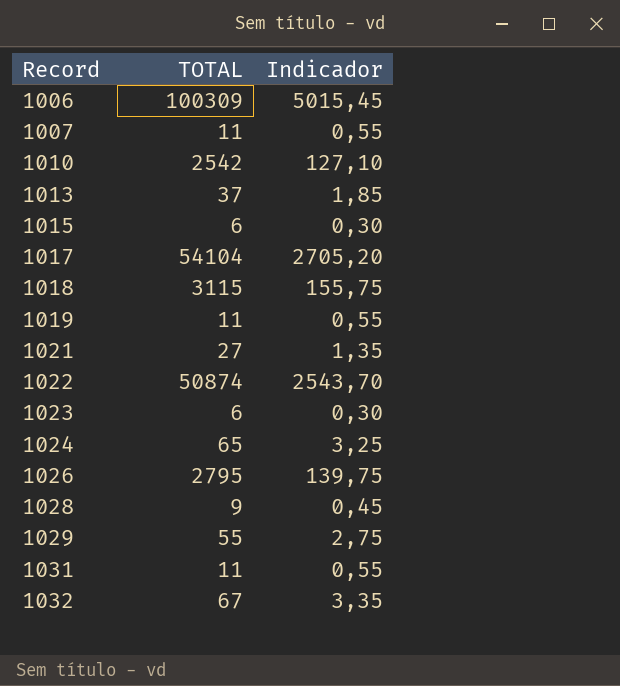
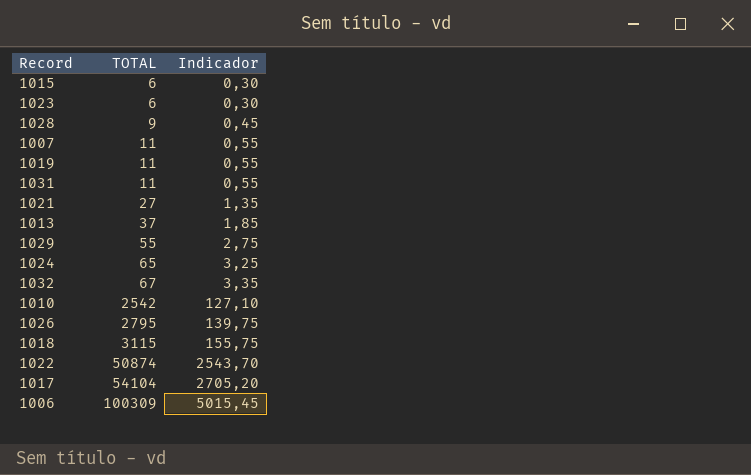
row order: Record ascending -> TOTAL ascending

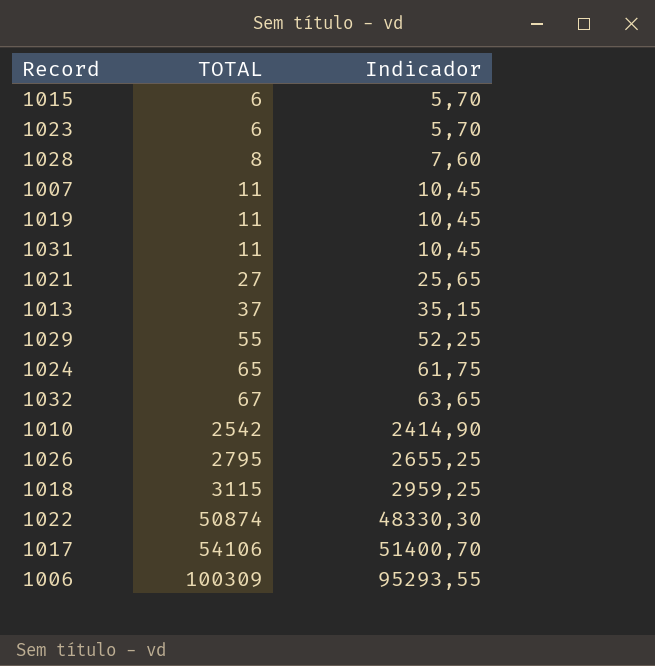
column Indicador | formula: [TOTAL] * 0,05 -> [TOTAL] * 0,95
1028 | TOTAL: 9 -> 8
1017 | TOTAL: 54104 -> 54106

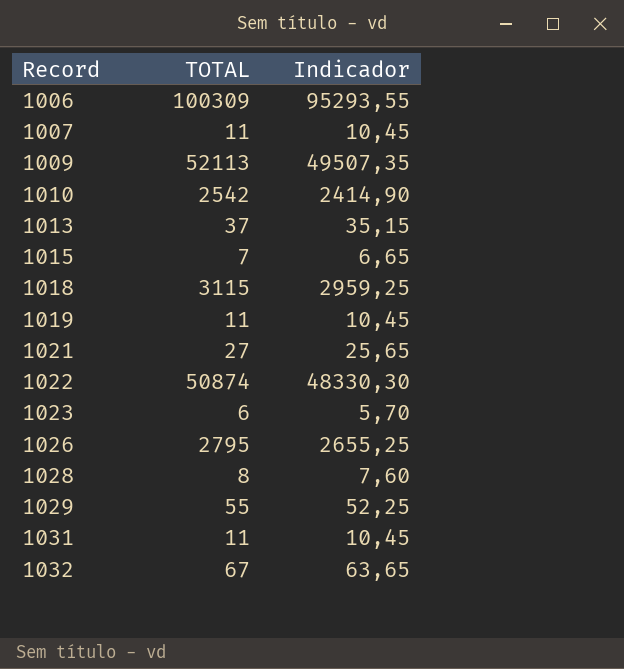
row order: TOTAL ascending -> Record ascending
row 1024: 65 | 61,75 -> none
row 1017: 54106 | 51400,70 -> none
row 1009: none -> 52113 | 49507,35
1015 | TOTAL: 6 -> 7
1015 | Indicador: 5,70 -> 6,65

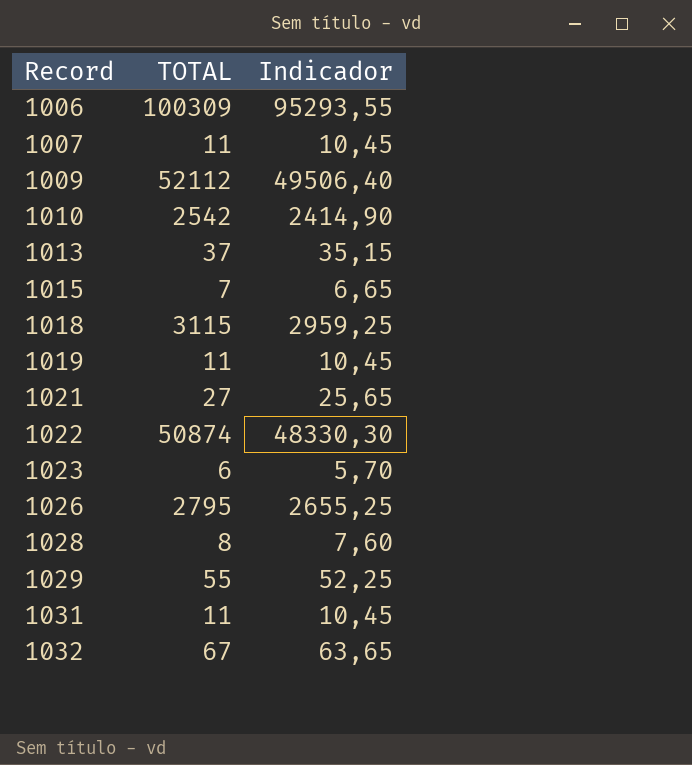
1009 | TOTAL: 52113 -> 52112
1009 | Indicador: 49507,35 -> 49506,40

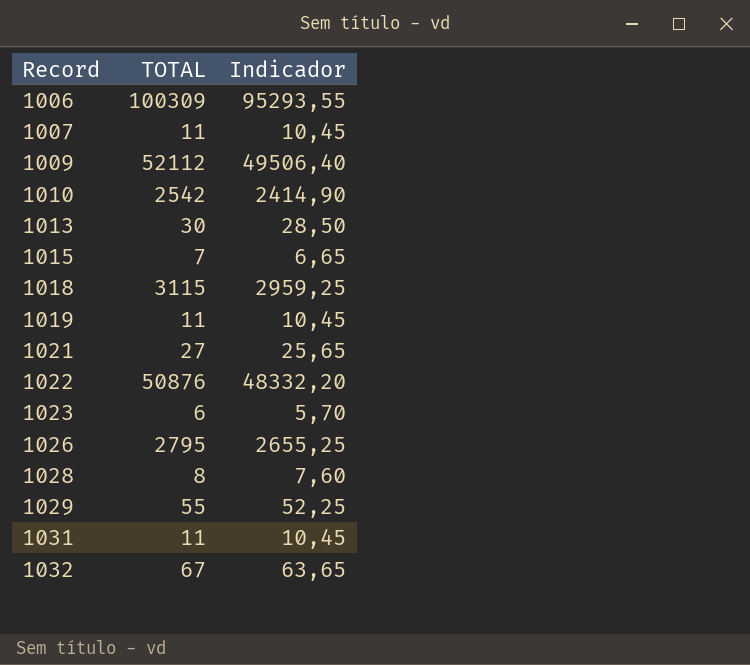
1013 | TOTAL: 37 -> 30
1013 | Indicador: 35,15 -> 28,50
1022 | TOTAL: 50874 -> 50876
1022 | Indicador: 48330,30 -> 48332,20

